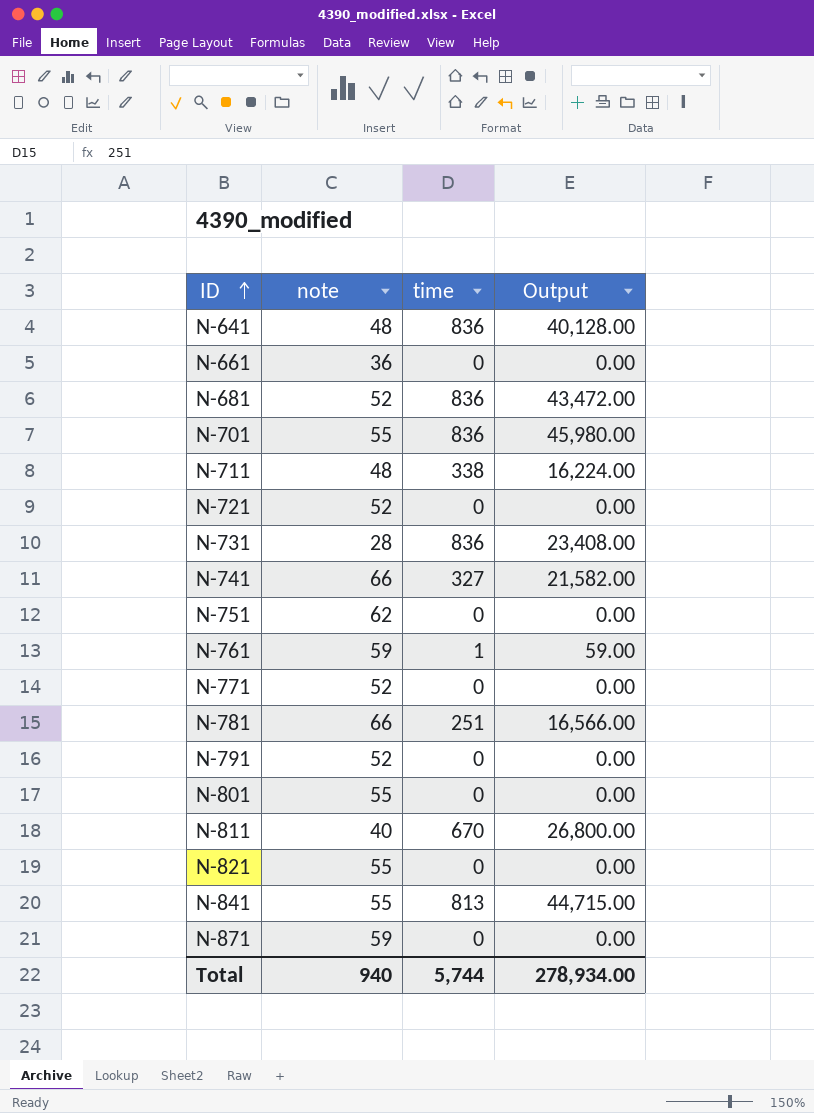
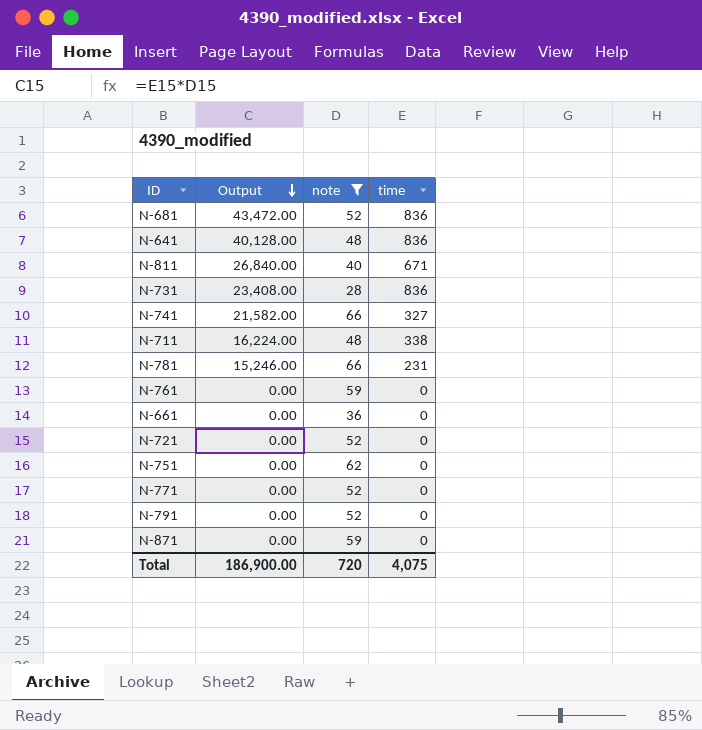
filter: none -> note != 55
row order: ID ascending -> Output descending
column Output | position: 4 -> 2
N-811 | Output: 26,800.00 -> 26,840.00
N-811 | time: 670 -> 671
N-781 | Output: 16,566.00 -> 15,246.00
N-781 | time: 251 -> 231
N-761 | Output: 59.00 -> 0.00
N-761 | time: 1 -> 0
Total | Output: 278,934.00 -> 186,900.00
Total | note: 940 -> 720
Total | time: 5,744 -> 4,075

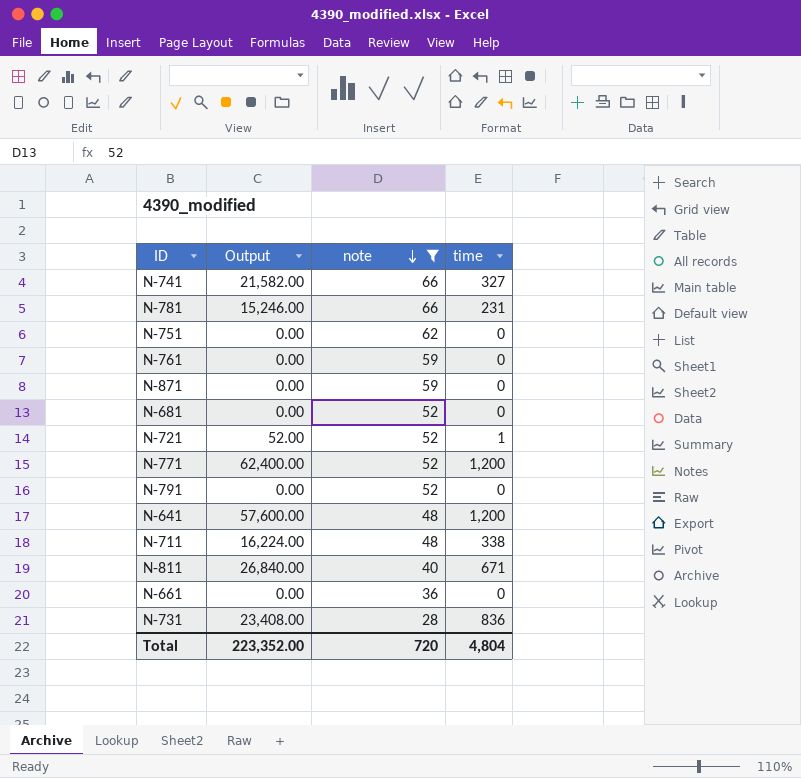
row order: Output descending -> note descending
N-681 | Output: 43,472.00 -> 0.00
N-681 | time: 836 -> 0
N-721 | Output: 0.00 -> 52.00
N-721 | time: 0 -> 1
N-771 | Output: 0.00 -> 62,400.00
N-771 | time: 0 -> 1,200
N-641 | Output: 40,128.00 -> 57,600.00
N-641 | time: 836 -> 1,200
Total | Output: 186,900.00 -> 223,352.00
Total | time: 4,075 -> 4,804

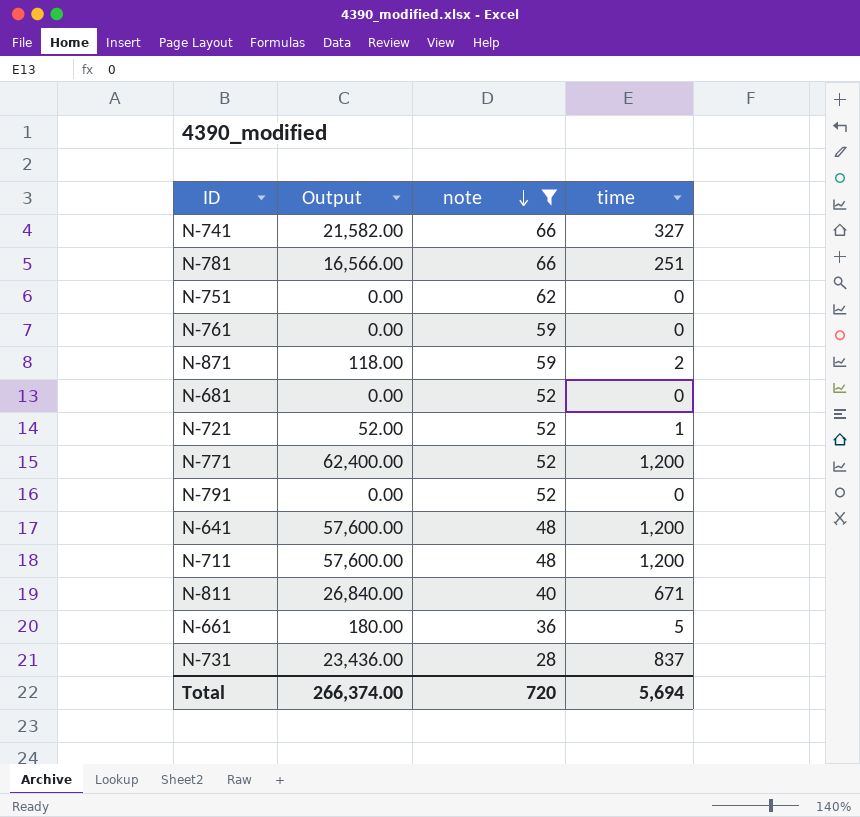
N-781 | Output: 15,246.00 -> 16,566.00
N-781 | time: 231 -> 251
N-871 | Output: 0.00 -> 118.00
N-871 | time: 0 -> 2
N-711 | Output: 16,224.00 -> 57,600.00
N-711 | time: 338 -> 1,200
N-661 | Output: 0.00 -> 180.00
N-661 | time: 0 -> 5
N-731 | Output: 23,408.00 -> 23,436.00
N-731 | time: 836 -> 837
Total | Output: 223,352.00 -> 266,374.00
Total | time: 4,804 -> 5,694

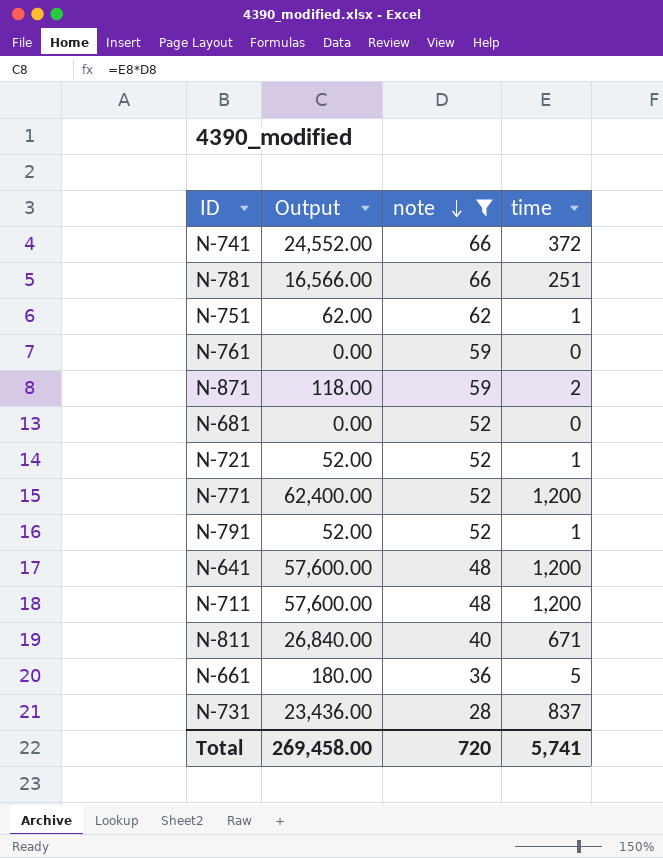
N-741 | Output: 21,582.00 -> 24,552.00
N-741 | time: 327 -> 372
N-751 | Output: 0.00 -> 62.00
N-751 | time: 0 -> 1
N-791 | Output: 0.00 -> 52.00
N-791 | time: 0 -> 1
Total | Output: 266,374.00 -> 269,458.00
Total | time: 5,694 -> 5,741

